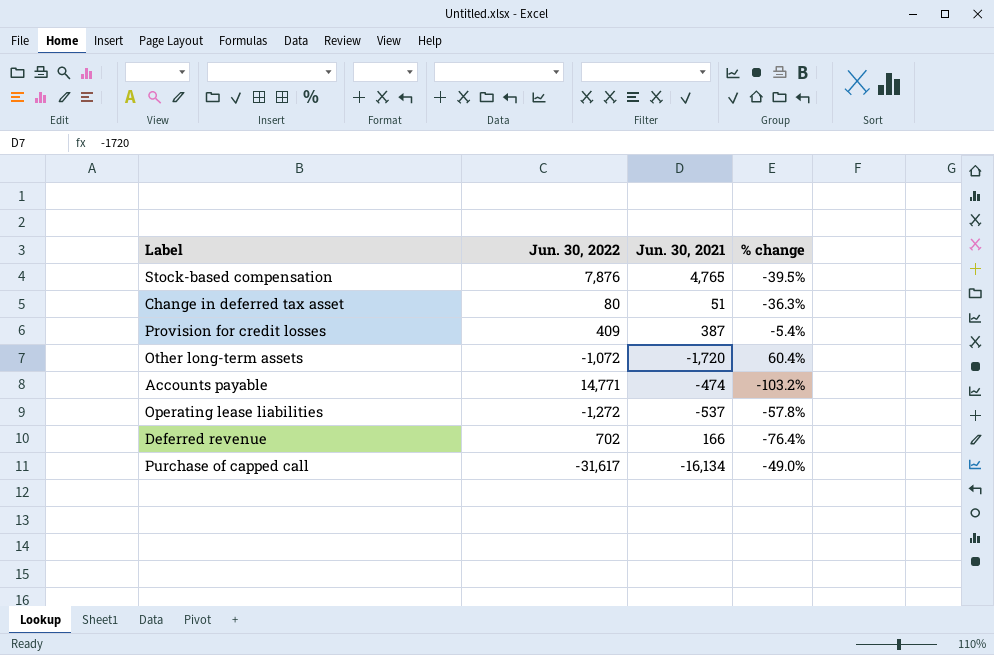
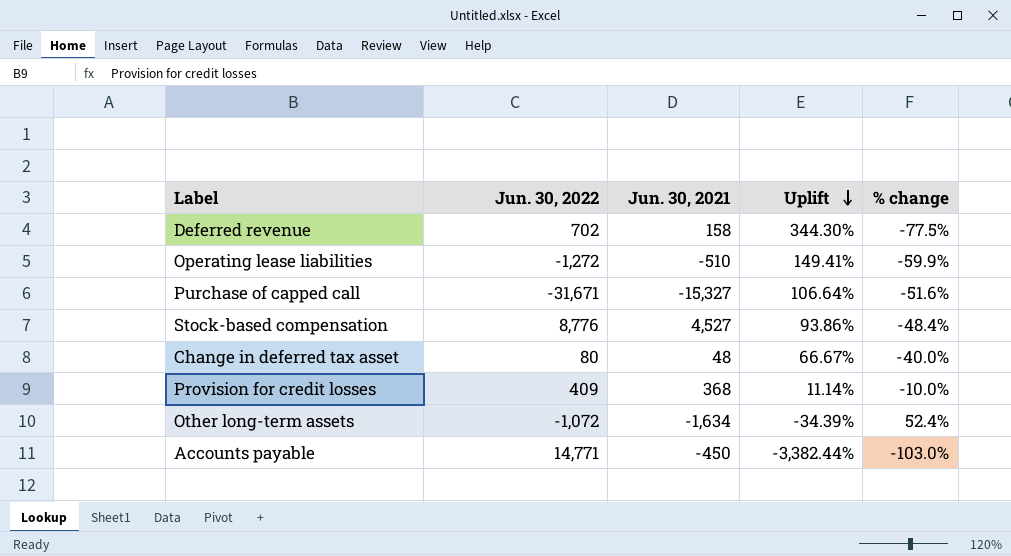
row order: none -> Uplift descending
column Uplift | formula: none -> ([Jun. 30, 2022] - [Jun. 30, 2021]) / [Jun. 30, 2021]
Deferred revenue | Jun. 30, 2021: 166 -> 158
Deferred revenue | % change: -76.4% -> -77.5%
Operating lease liabilities | Jun. 30, 2021: -537 -> -510
Operating lease liabilities | % change: -57.8% -> -59.9%
Purchase of capped call | Jun. 30, 2022: -31,617 -> -31,671
Purchase of capped call | Jun. 30, 2021: -16,134 -> -15,327
Purchase of capped call | % change: -49.0% -> -51.6%
Stock-based compensation | Jun. 30, 2022: 7,876 -> 8,776
Stock-based compensation | Jun. 30, 2021: 4,765 -> 4,527
Stock-based compensation | % change: -39.5% -> -48.4%
Change in deferred tax asset | Jun. 30, 2021: 51 -> 48
Change in deferred tax asset | % change: -36.3% -> -40.0%
Provision for credit losses | Jun. 30, 2021: 387 -> 368
Provision for credit losses | % change: -5.4% -> -10.0%
Other long-term assets | Jun. 30, 2021: -1,720 -> -1,634
Other long-term assets | % change: 60.4% -> 52.4%
Accounts payable | Jun. 30, 2021: -474 -> -450
Accounts payable | % change: -103.2% -> -103.0%

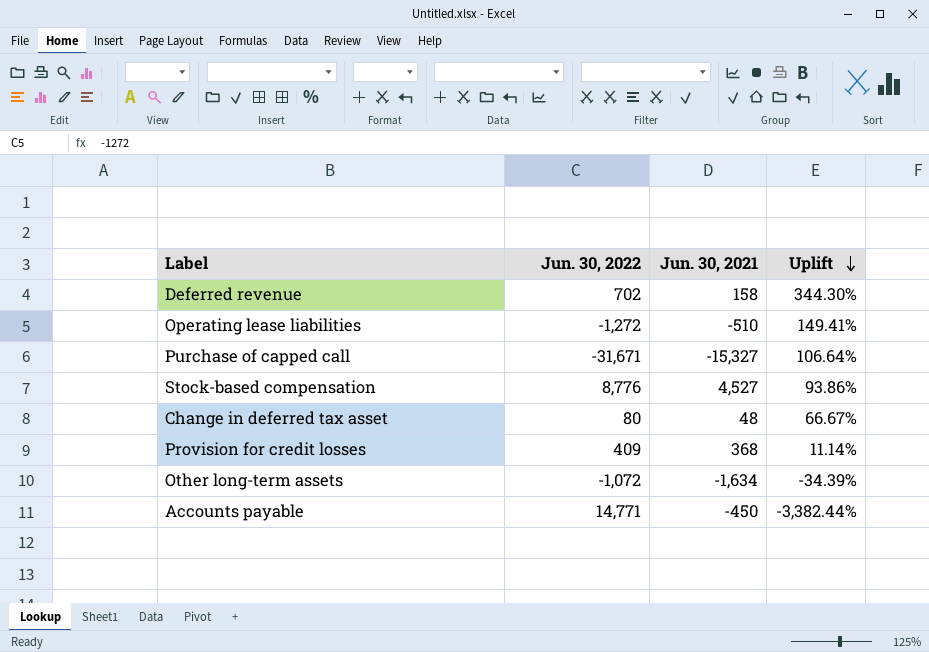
column % change | formula: ([Jun. 30, 2021] - [Jun. 30, 2022]) / [Jun. 30, 2022] -> none

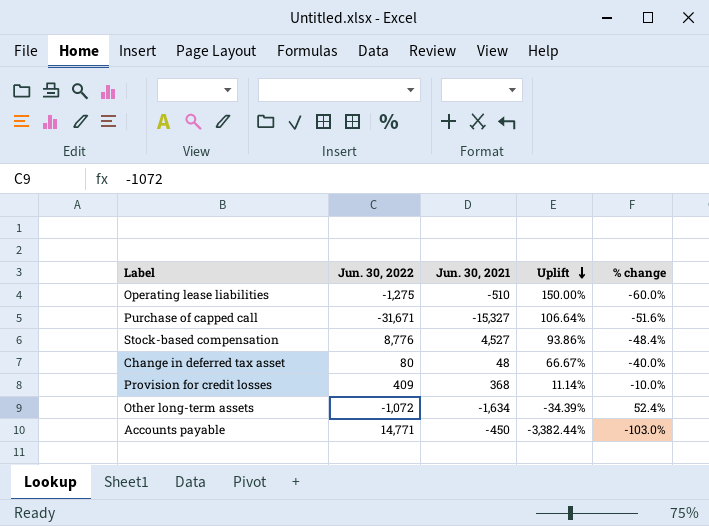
column % change | formula: none -> ([Jun. 30, 2021] - [Jun. 30, 2022]) / [Jun. 30, 2022]
row Deferred revenue: 702 | 158 | 344.30% -> none
Operating lease liabilities | Jun. 30, 2022: -1,272 -> -1,275
Operating lease liabilities | Uplift: 149.41% -> 150.00%

